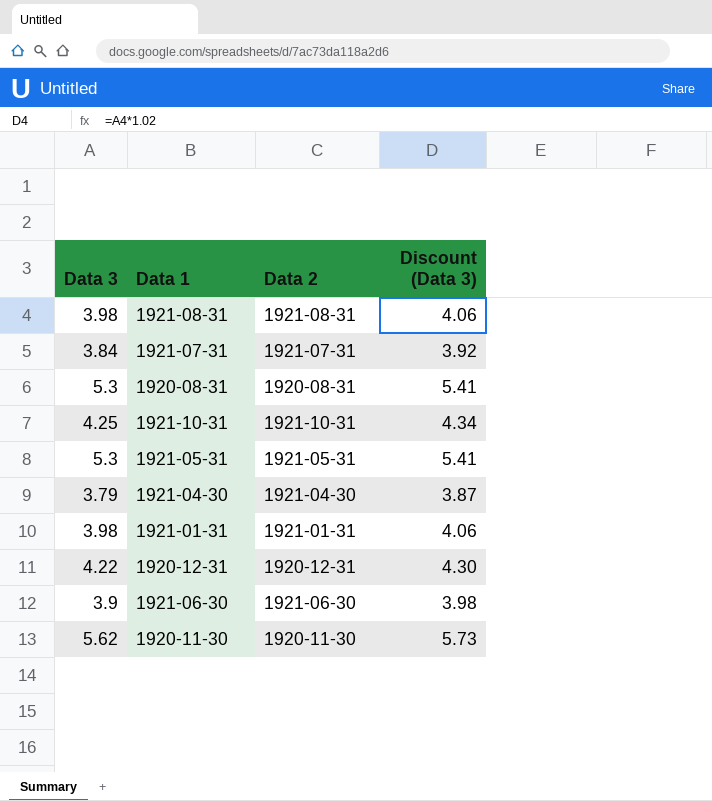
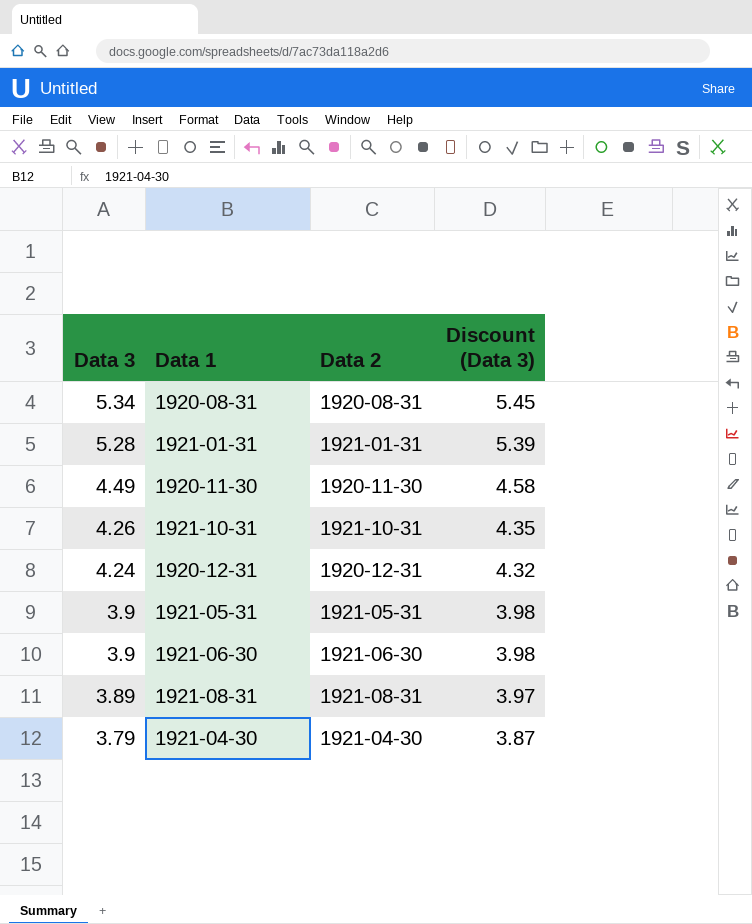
row order: none -> Data 3 descending
row 1921-07-31: 3.84 | 1921-07-31 | 3.92 -> none
1920-08-31 | Data 3: 5.3 -> 5.34
1920-08-31 | Discount (Data 3): 5.41 -> 5.45
1921-01-31 | Data 3: 3.98 -> 5.28
1921-01-31 | Discount (Data 3): 4.06 -> 5.39
1920-11-30 | Data 3: 5.62 -> 4.49
1920-11-30 | Discount (Data 3): 5.73 -> 4.58
1921-10-31 | Data 3: 4.25 -> 4.26
1921-10-31 | Discount (Data 3): 4.34 -> 4.35
1920-12-31 | Data 3: 4.22 -> 4.24
1920-12-31 | Discount (Data 3): 4.30 -> 4.32
1921-05-31 | Data 3: 5.3 -> 3.9
1921-05-31 | Discount (Data 3): 5.41 -> 3.98
1921-08-31 | Data 3: 3.98 -> 3.89
1921-08-31 | Discount (Data 3): 4.06 -> 3.97

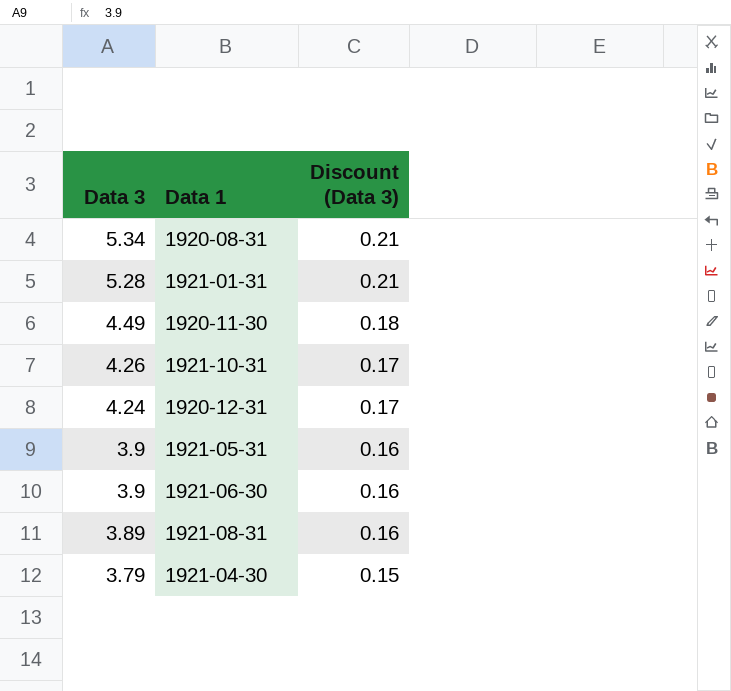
column Data 2 | position: 3 -> none
column Discount (Data 3) | formula: [Data 3] * 1.02 -> [Data 3] * 0.04

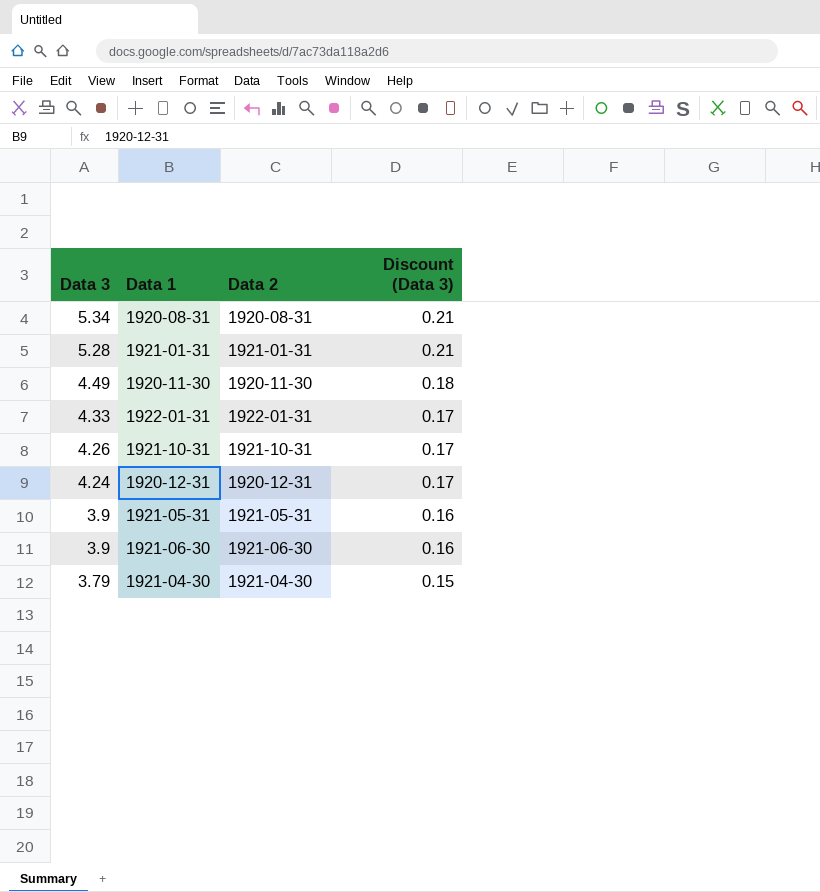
column Data 2 | position: none -> 3
row 1921-08-31: 3.89 | 0.16 -> none
row 1922-01-31: none -> 4.33 | 1922-01-31 | 0.17

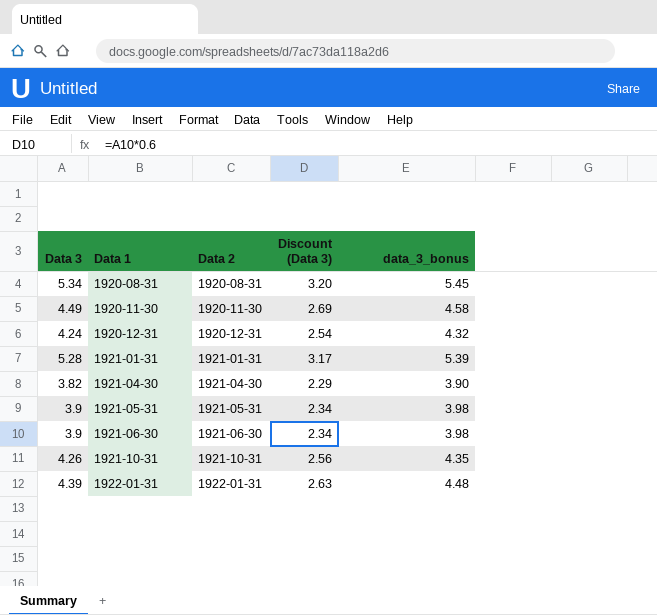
row order: Data 3 descending -> Data 1 ascending
column Discount (Data 3) | formula: [Data 3] * 0.04 -> [Data 3] * 0.6
column data_3_bonus | formula: none -> [Data 3] * 1.02
1921-04-30 | Data 3: 3.79 -> 3.82
1922-01-31 | Data 3: 4.33 -> 4.39

